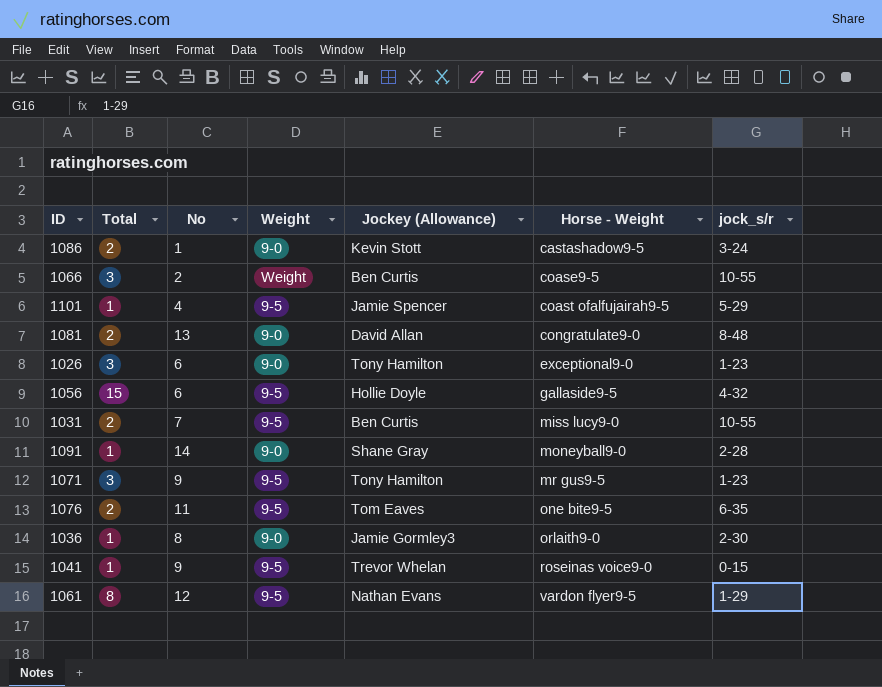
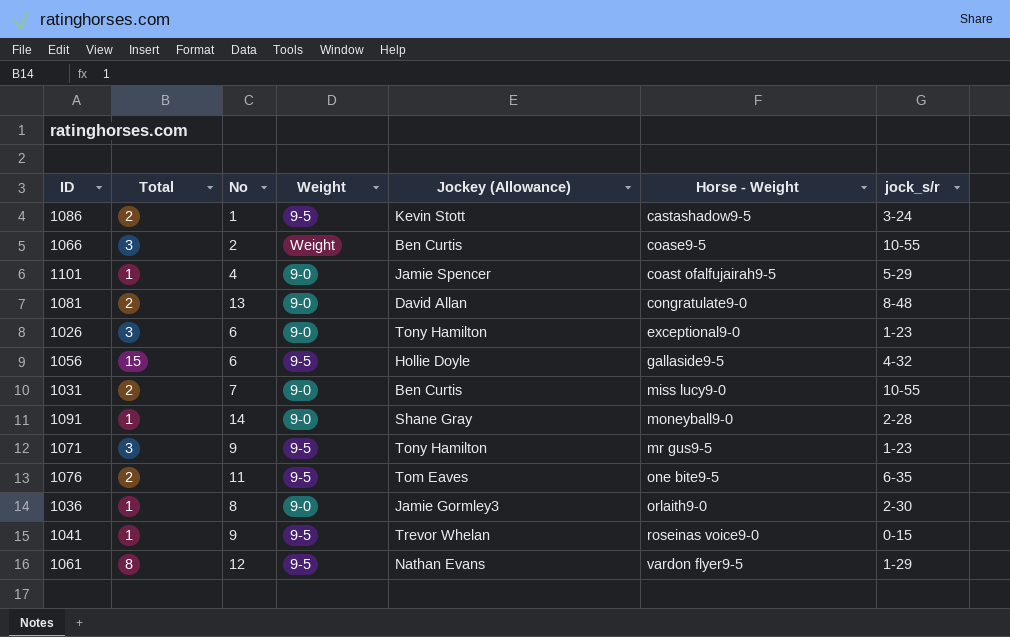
1086 | Weight: 9-0 -> 9-5
1101 | Weight: 9-5 -> 9-0
1031 | Weight: 9-5 -> 9-0

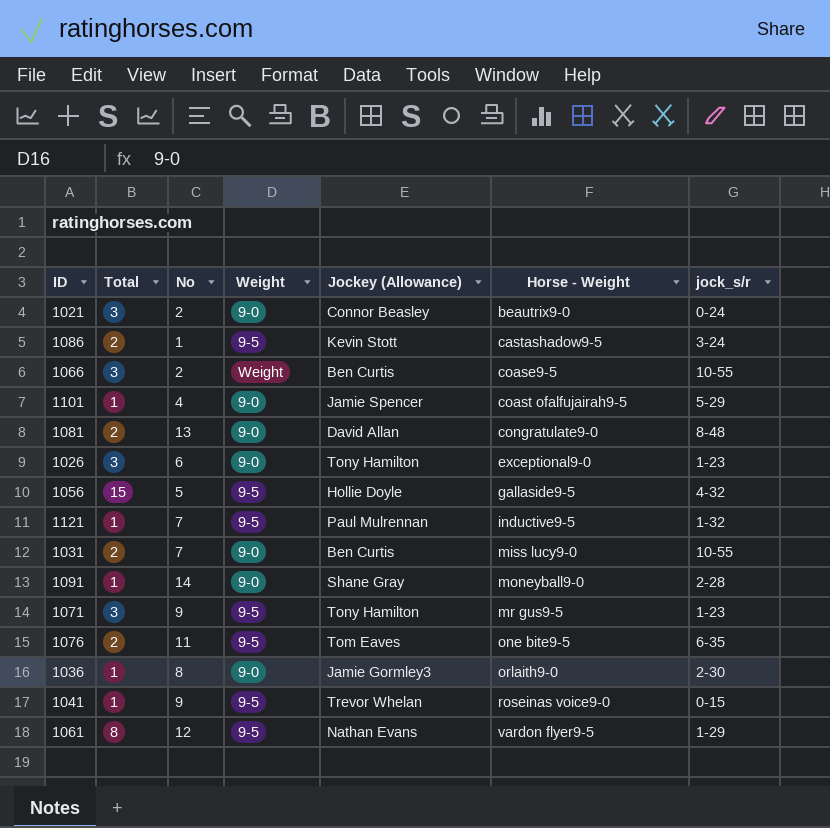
row 1021: none -> 3 | 2 | 9-0 | Connor Beasley | beautrix9-0 | 0-24
1056 | No: 6 -> 5
row 1121: none -> 1 | 7 | 9-5 | Paul Mulrennan | inductive9-5 | 1-32

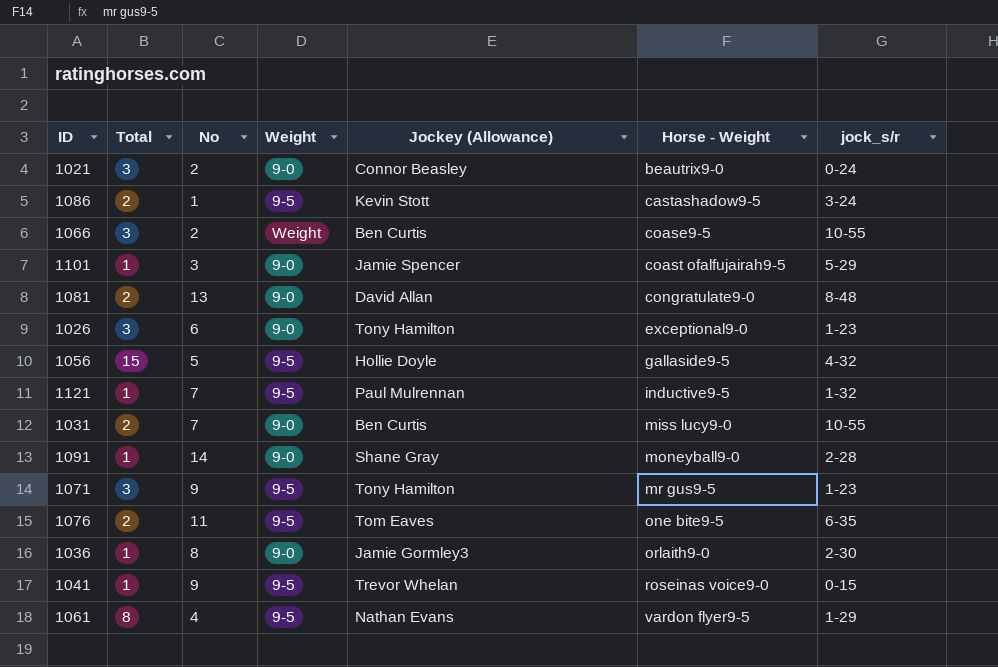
1101 | No: 4 -> 3
1061 | No: 12 -> 4

